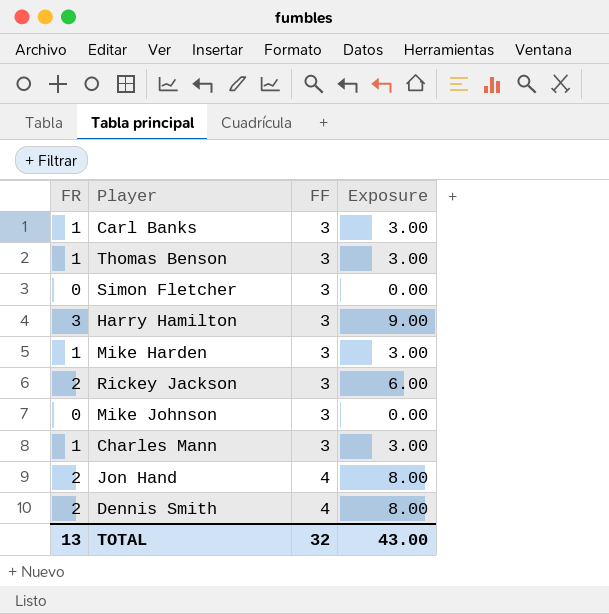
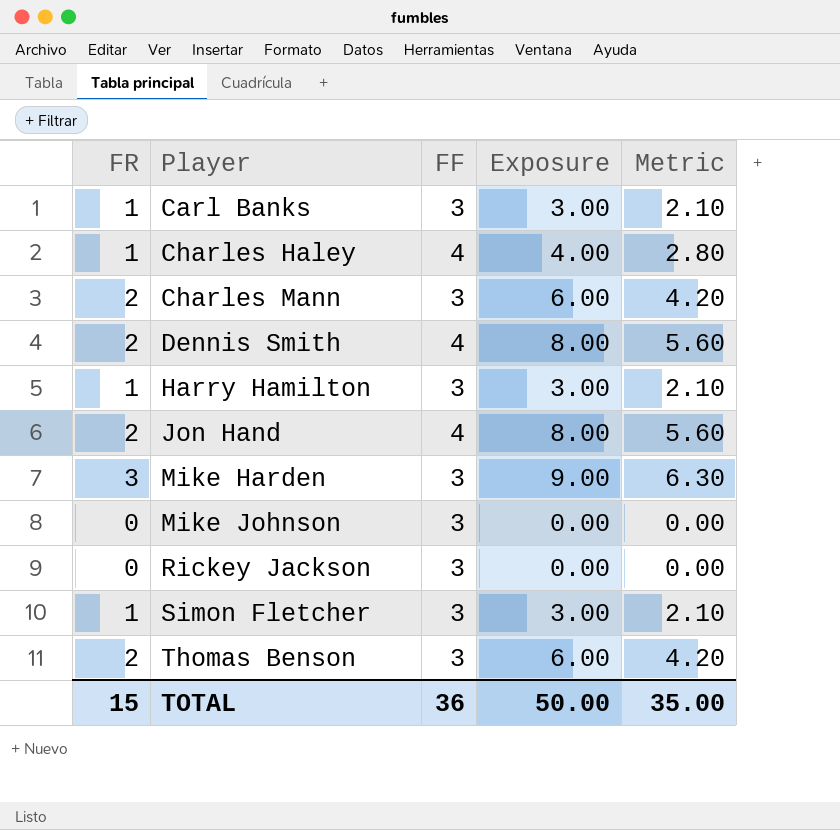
row order: FF ascending -> Player ascending
column Metric | formula: none -> [Exposure] * 0.7
row Charles Haley: none -> 1 | 4 | 4.00 | 2.80
Charles Mann | FR: 1 -> 2
Charles Mann | Exposure: 3.00 -> 6.00
Harry Hamilton | FR: 3 -> 1
Harry Hamilton | Exposure: 9.00 -> 3.00
Mike Harden | FR: 1 -> 3
Mike Harden | Exposure: 3.00 -> 9.00
Rickey Jackson | FR: 2 -> 0
Rickey Jackson | Exposure: 6.00 -> 0.00
Simon Fletcher | FR: 0 -> 1
Simon Fletcher | Exposure: 0.00 -> 3.00
Thomas Benson | FR: 1 -> 2
Thomas Benson | Exposure: 3.00 -> 6.00
TOTAL | FR: 13 -> 15
TOTAL | FF: 32 -> 36
TOTAL | Exposure: 43.00 -> 50.00

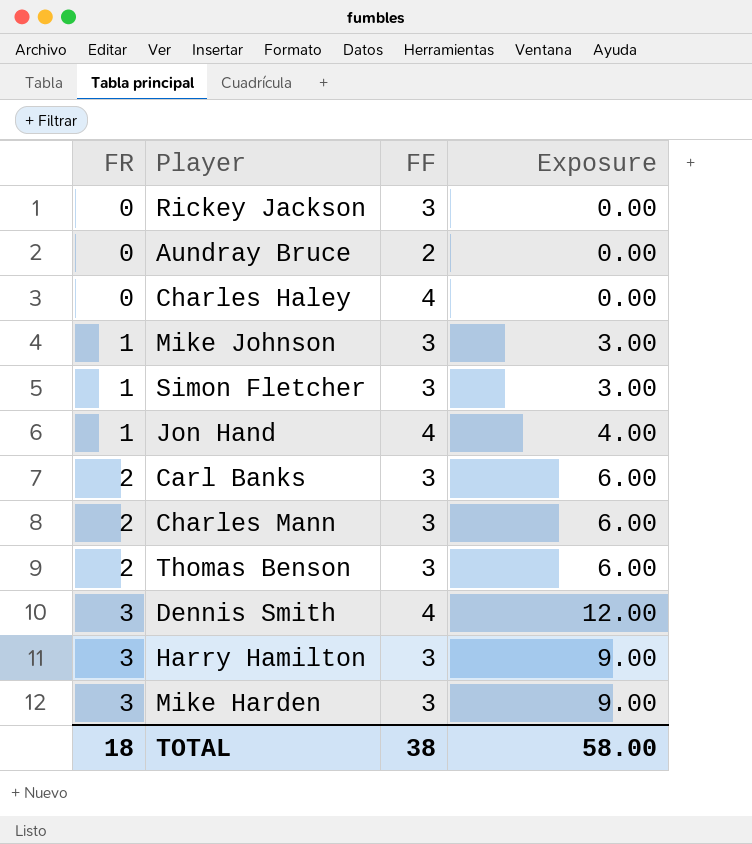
row order: Player ascending -> FR ascending
column Metric | formula: [Exposure] * 0.7 -> none
row Aundray Bruce: none -> 0 | 2 | 0.00
Charles Haley | FR: 1 -> 0
Charles Haley | Exposure: 4.00 -> 0.00
Mike Johnson | FR: 0 -> 1
Mike Johnson | Exposure: 0.00 -> 3.00
Jon Hand | FR: 2 -> 1
Jon Hand | Exposure: 8.00 -> 4.00
Carl Banks | FR: 1 -> 2
Carl Banks | Exposure: 3.00 -> 6.00
Dennis Smith | FR: 2 -> 3
Dennis Smith | Exposure: 8.00 -> 12.00
Harry Hamilton | FR: 1 -> 3
Harry Hamilton | Exposure: 3.00 -> 9.00
TOTAL | FR: 15 -> 18
TOTAL | FF: 36 -> 38
TOTAL | Exposure: 50.00 -> 58.00

